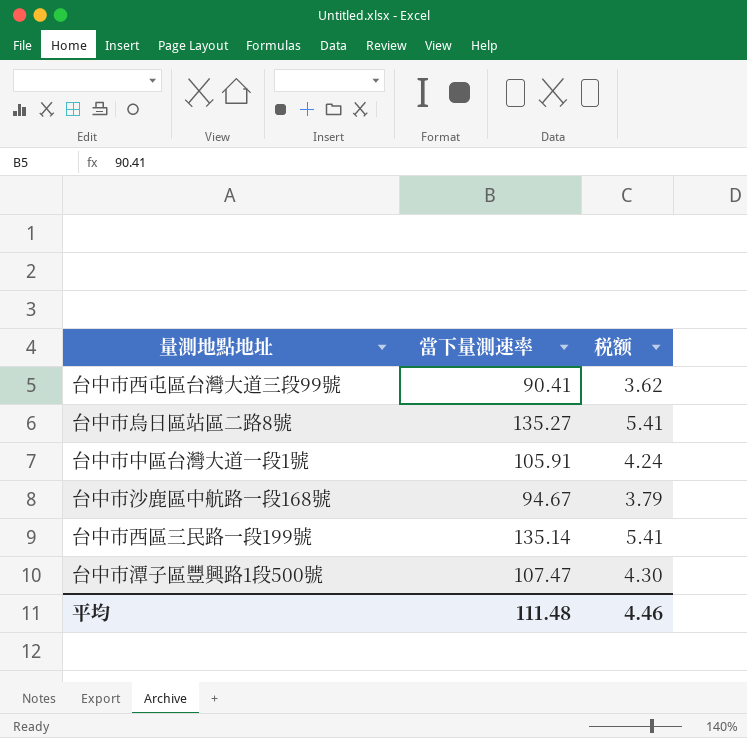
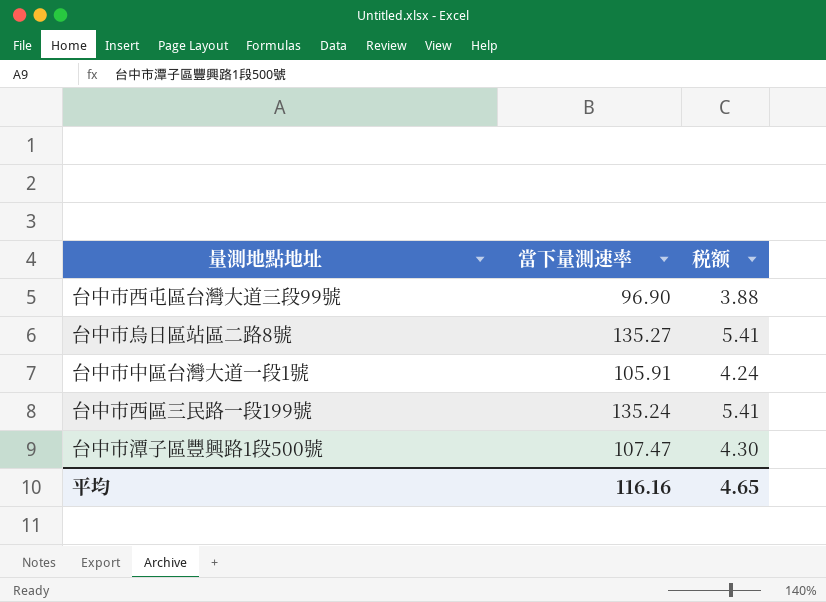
row 台中市沙鹿區中航路一段168號: 94.67 | 3.79 -> none
台中市西屯區台灣大道三段99號 | 當下量測速率: 90.41 -> 96.90
台中市西屯區台灣大道三段99號 | 税额: 3.62 -> 3.88
台中市西區三民路一段199號 | 當下量測速率: 135.14 -> 135.24
平均 | 當下量測速率: 111.48 -> 116.16
平均 | 税额: 4.46 -> 4.65

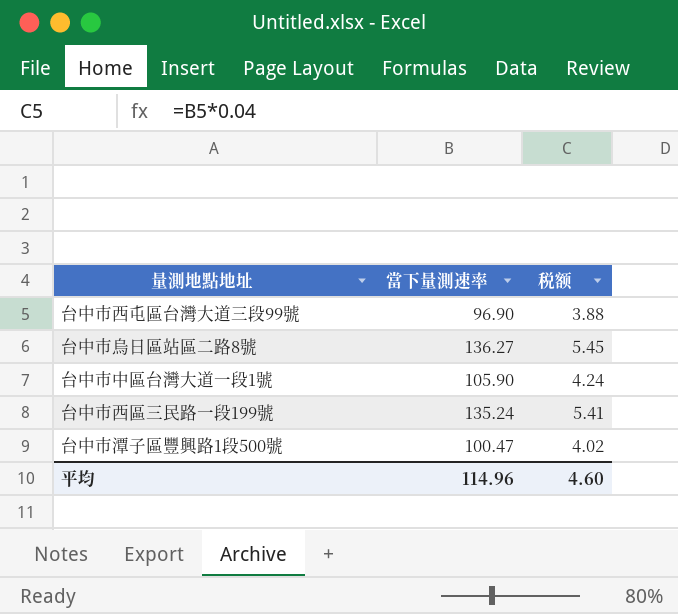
台中市烏日區站區二路8號 | 當下量測速率: 135.27 -> 136.27
台中市烏日區站區二路8號 | 税额: 5.41 -> 5.45
台中市中區台灣大道一段1號 | 當下量測速率: 105.91 -> 105.90
台中市潭子區豐興路1段500號 | 當下量測速率: 107.47 -> 100.47
台中市潭子區豐興路1段500號 | 税额: 4.30 -> 4.02
平均 | 當下量測速率: 116.16 -> 114.96
平均 | 税额: 4.65 -> 4.60

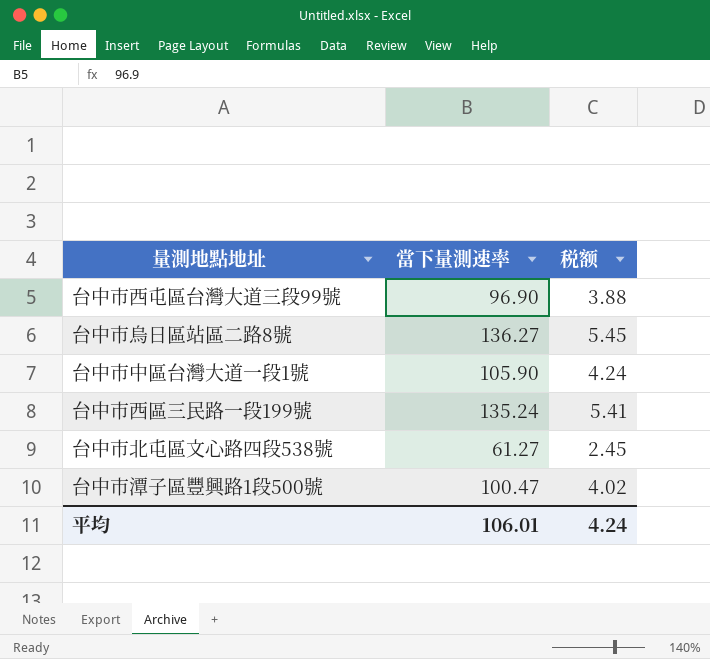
row 台中市北屯區文心路四段538號: none -> 61.27 | 2.45
平均 | 當下量測速率: 114.96 -> 106.01
平均 | 税额: 4.60 -> 4.24

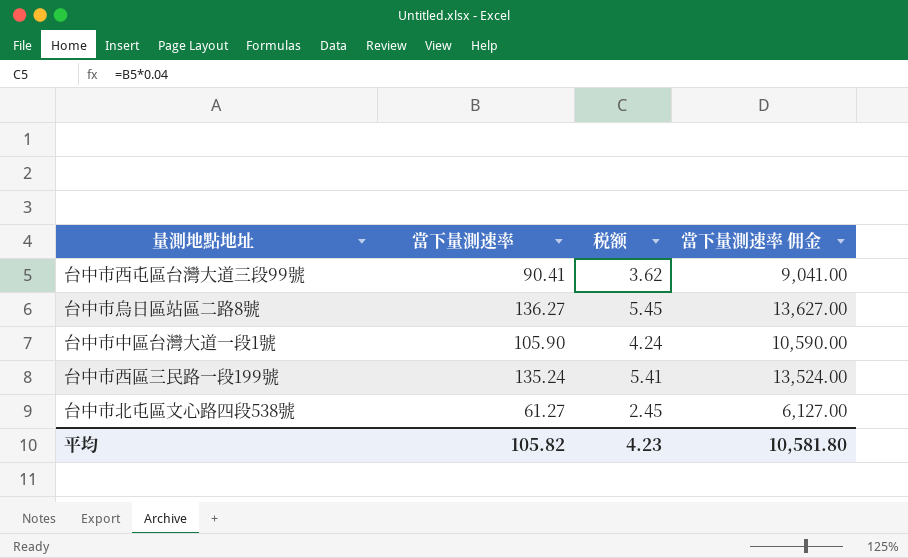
column 當下量測速率 佣金 | formula: none -> [當下量測速率] * 100
row 台中市潭子區豐興路1段500號: 100.47 | 4.02 -> none
台中市西屯區台灣大道三段99號 | 當下量測速率: 96.90 -> 90.41
台中市西屯區台灣大道三段99號 | 税额: 3.88 -> 3.62
平均 | 當下量測速率: 106.01 -> 105.82
平均 | 税额: 4.24 -> 4.23

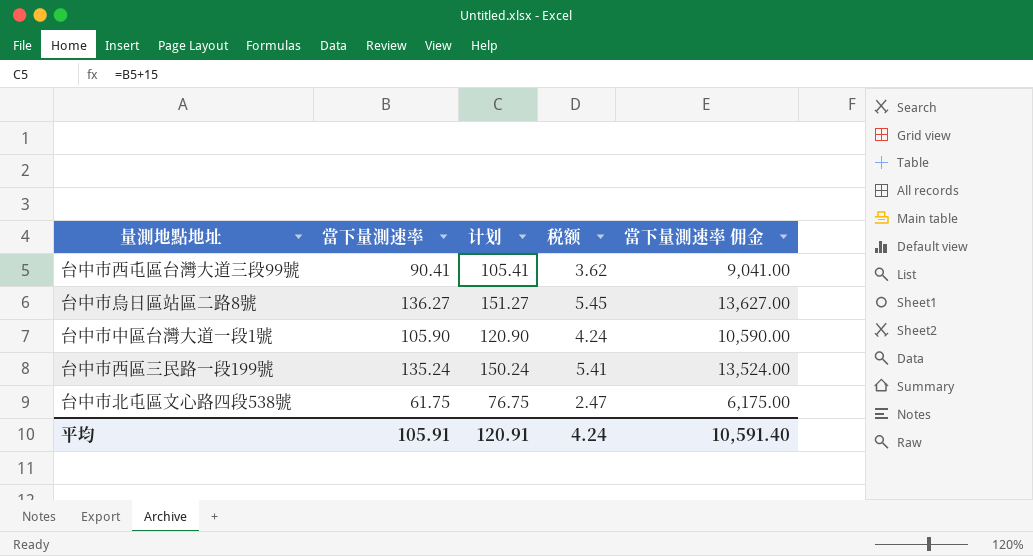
column 计划 | formula: none -> [當下量測速率] + 15
台中市北屯區文心路四段538號 | 當下量測速率: 61.27 -> 61.75
台中市北屯區文心路四段538號 | 税额: 2.45 -> 2.47
台中市北屯區文心路四段538號 | 當下量測速率 佣金: 6,127.00 -> 6,175.00
平均 | 當下量測速率: 105.82 -> 105.91
平均 | 税额: 4.23 -> 4.24
平均 | 當下量測速率 佣金: 10,581.80 -> 10,591.40

